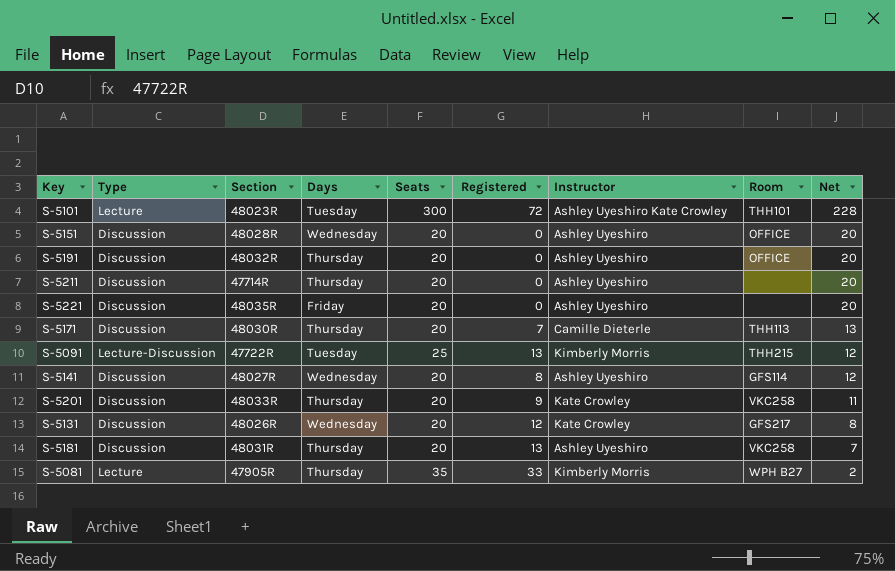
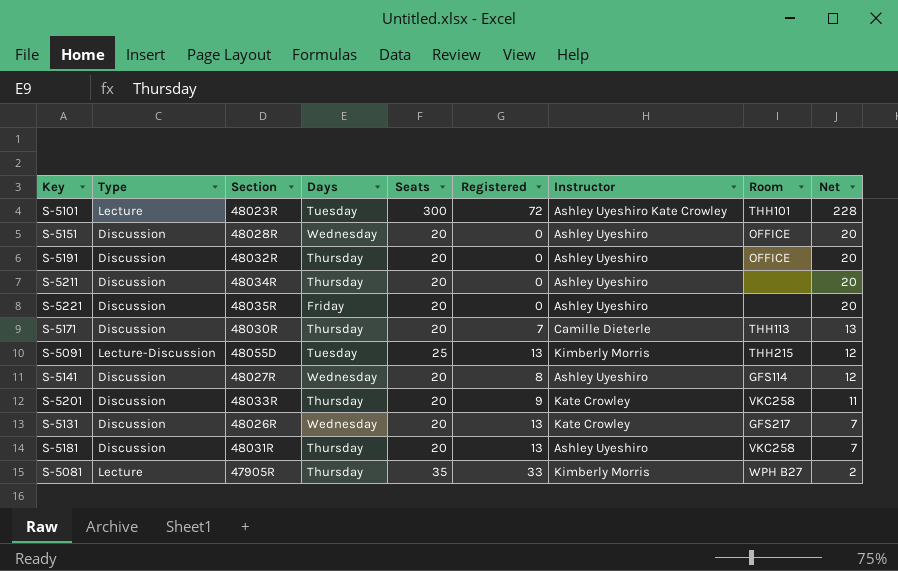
S-5211 | Section: 47714R -> 48034R
S-5091 | Section: 47722R -> 48055D
S-5131 | Registered: 12 -> 13
S-5131 | Net: 8 -> 7

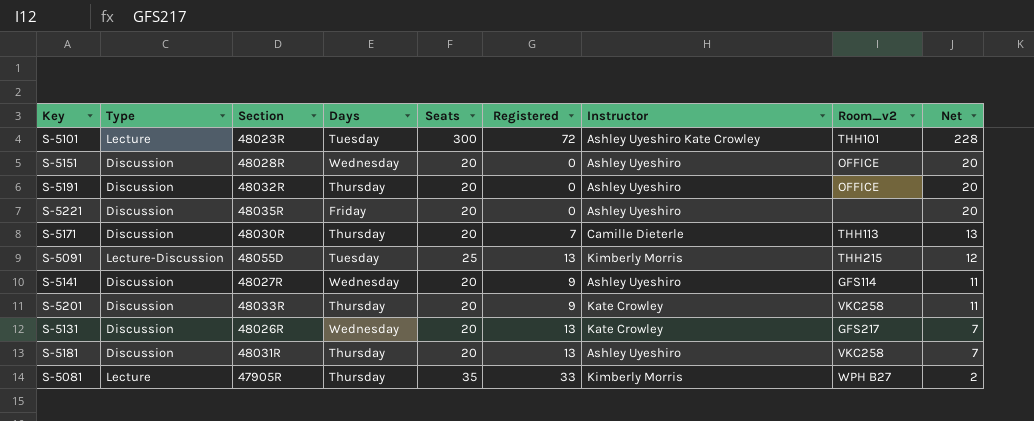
column name: Room -> Room_v2
row S-5211: Discussion | 48034R | Thursday | 20 | 0 | Ashley Uyeshiro | none | 20 -> none
S-5141 | Registered: 8 -> 9
S-5141 | Net: 12 -> 11

